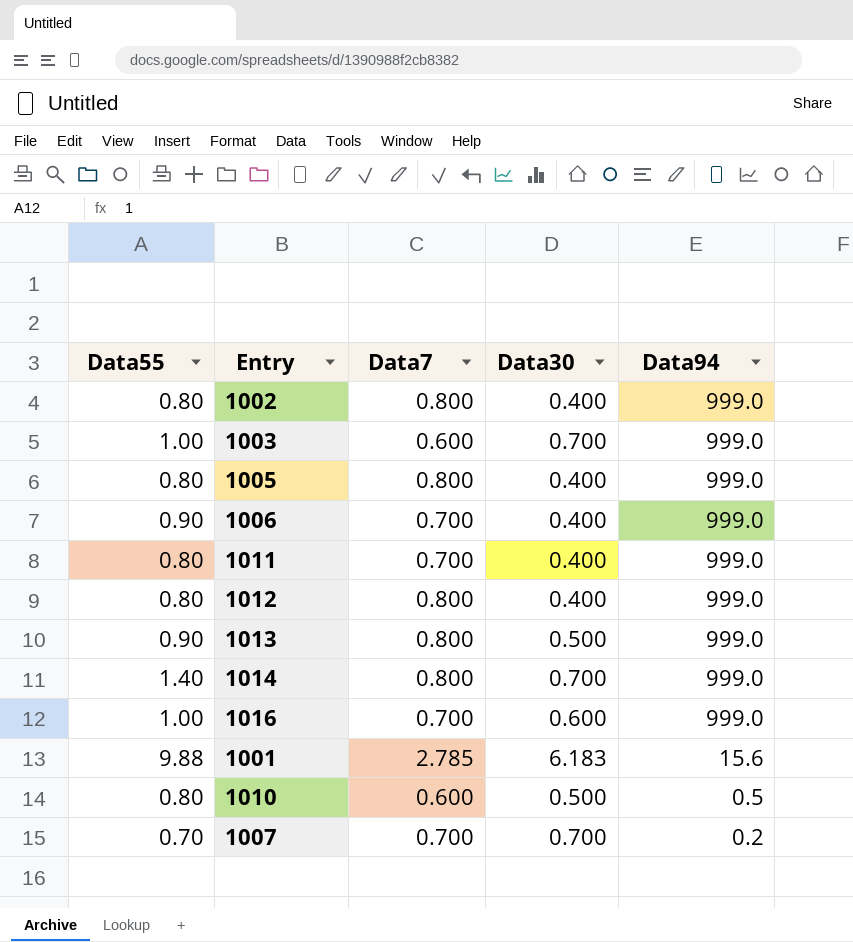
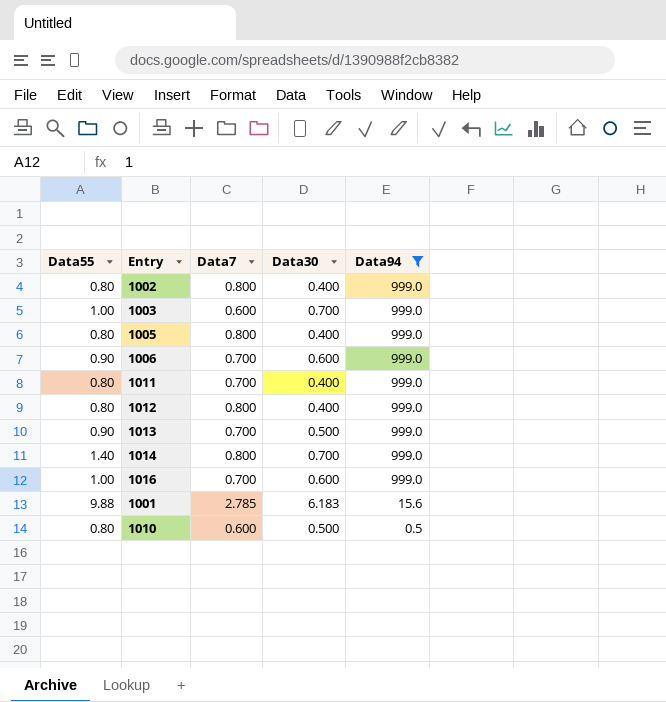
filter: none -> Data94 != 0.2
1006 | Data30: 0.400 -> 0.600
1013 | Data7: 0.800 -> 0.700

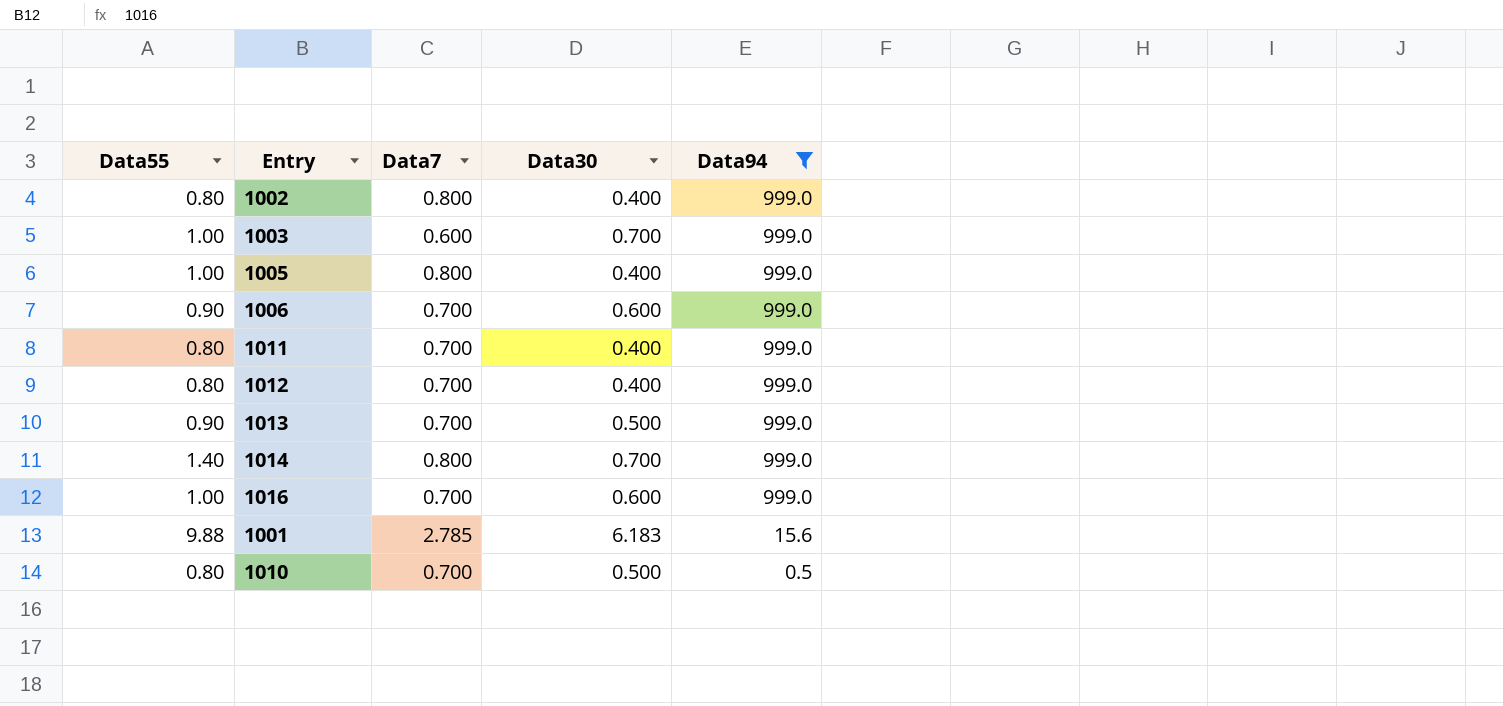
1005 | Data55: 0.80 -> 1.00
1012 | Data7: 0.800 -> 0.700
1010 | Data7: 0.600 -> 0.700

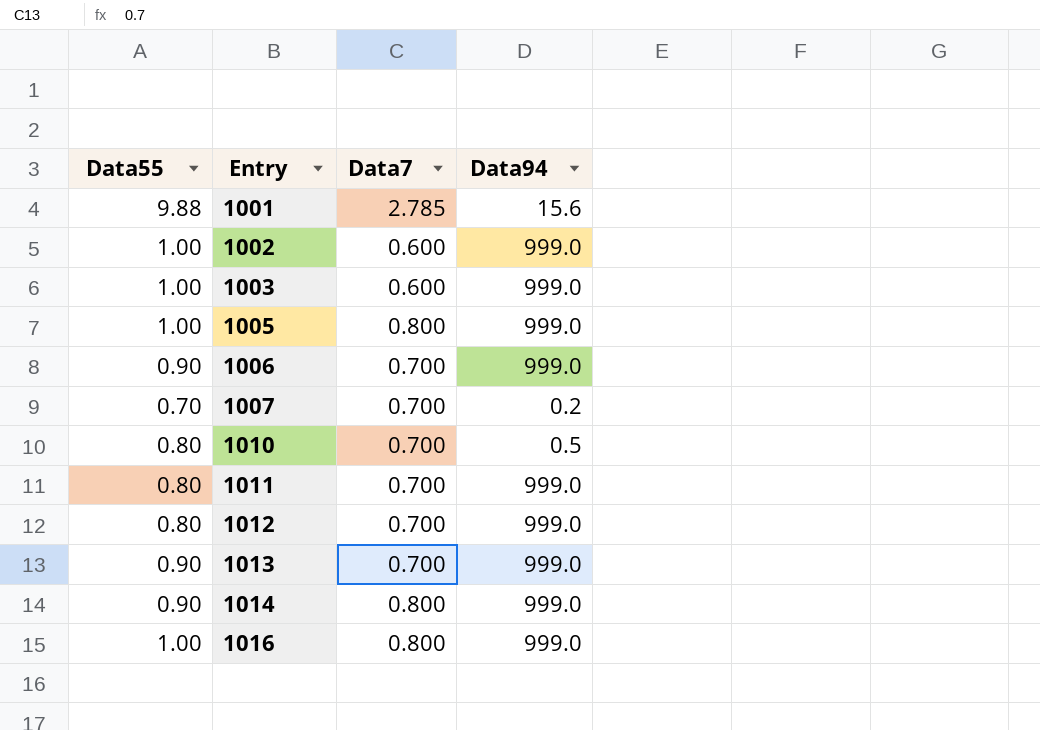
filter: Data94 != 0.2 -> none
row order: Data94 descending -> Entry ascending
column Data30 | position: 4 -> none
1002 | Data55: 0.80 -> 1.00
1002 | Data7: 0.800 -> 0.600
1014 | Data55: 1.40 -> 0.90
1016 | Data7: 0.700 -> 0.800

